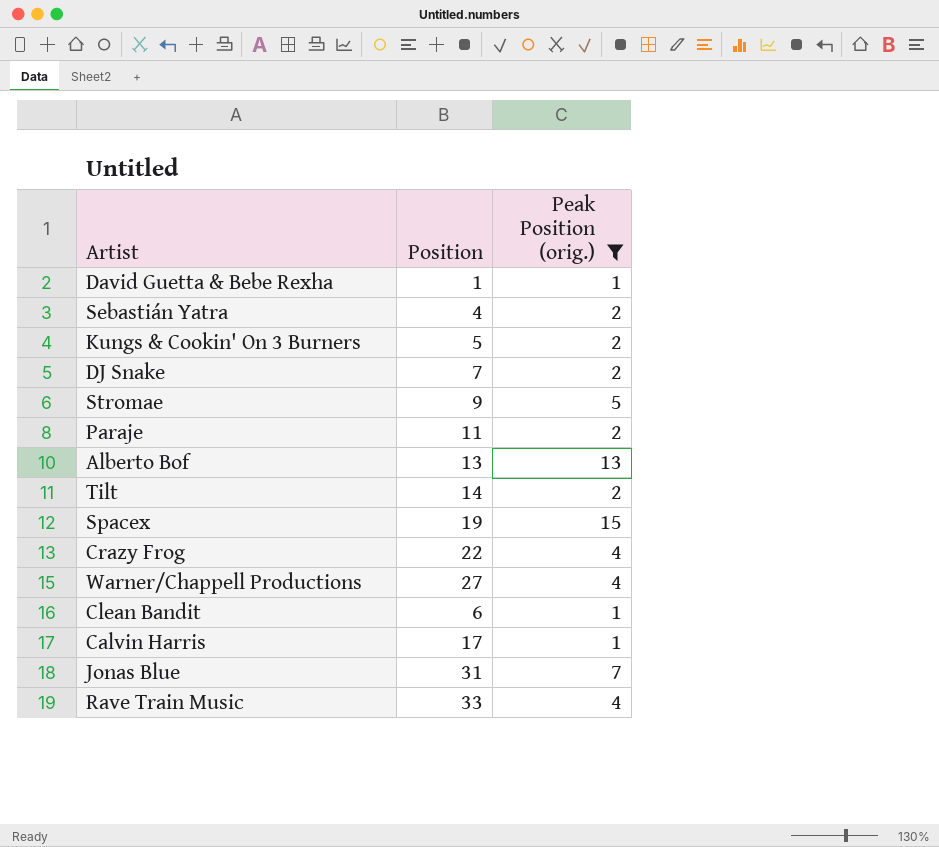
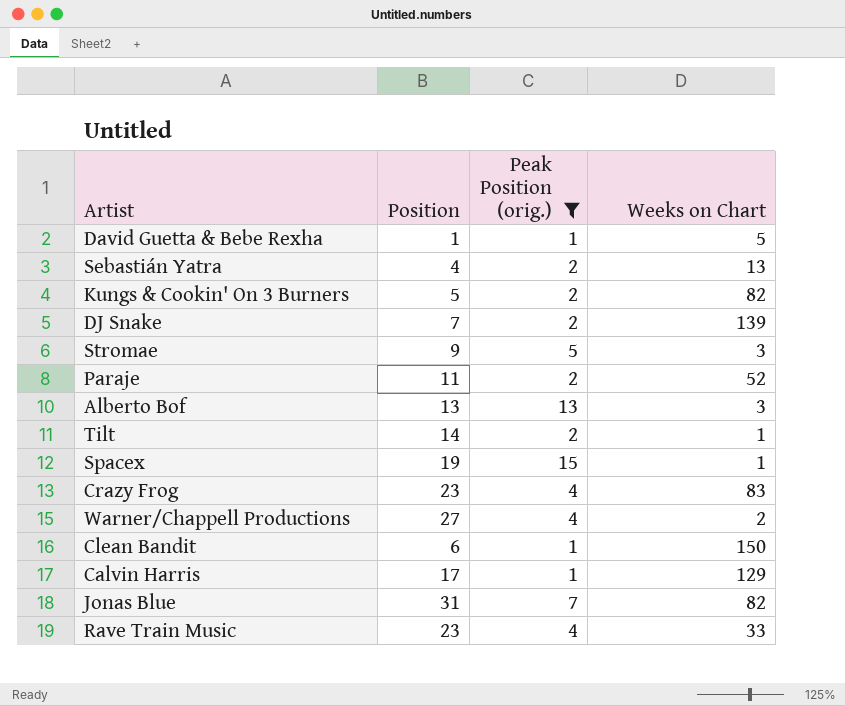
column Weeks on Chart | position: none -> 4
Crazy Frog | Position: 22 -> 23
Rave Train Music | Position: 33 -> 23

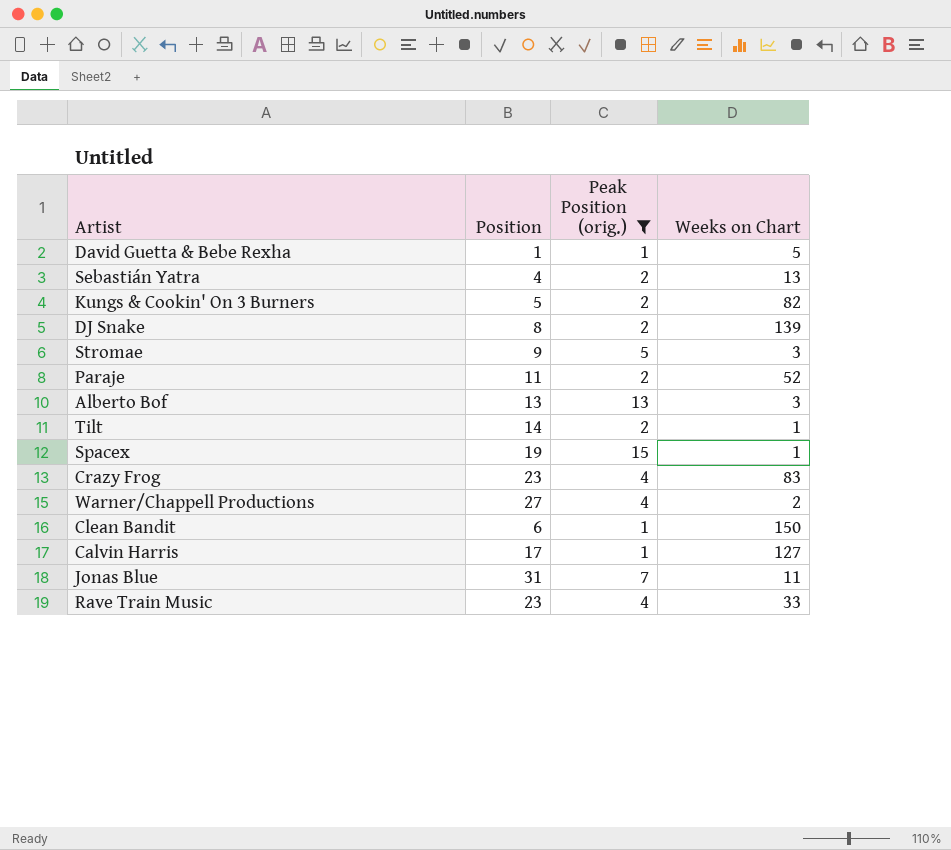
DJ Snake | Position: 7 -> 8
Calvin Harris | Weeks on Chart: 129 -> 127
Jonas Blue | Weeks on Chart: 82 -> 11

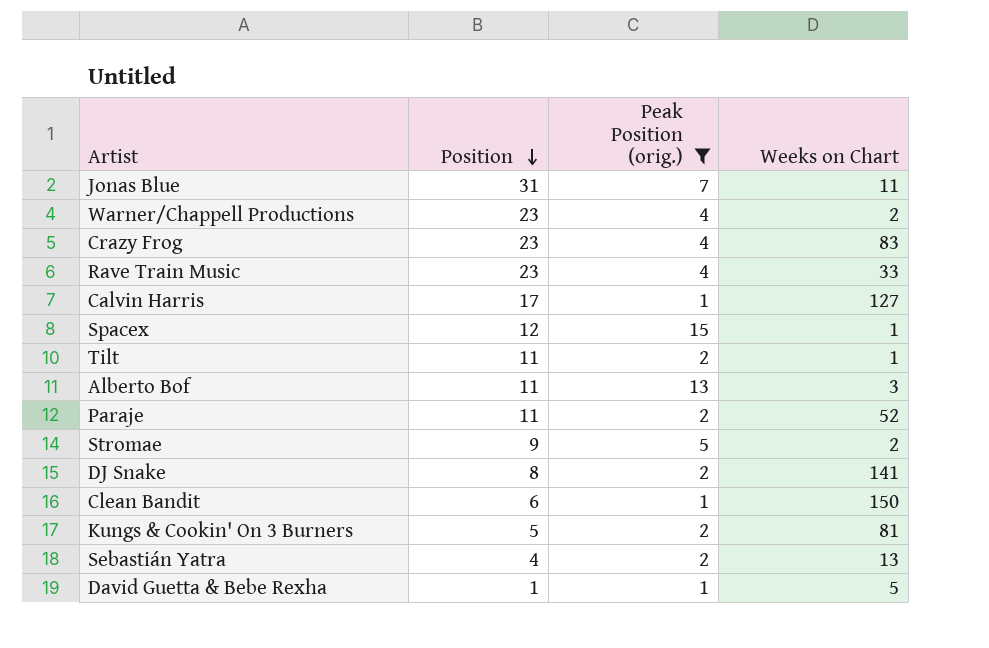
row order: none -> Position descending
Warner/Chappell Productions | Position: 27 -> 23
Spacex | Position: 19 -> 12
Tilt | Position: 14 -> 11
Alberto Bof | Position: 13 -> 11
Stromae | Weeks on Chart: 3 -> 2
DJ Snake | Weeks on Chart: 139 -> 141
Kungs & Cookin' On 3 Burners | Weeks on Chart: 82 -> 81

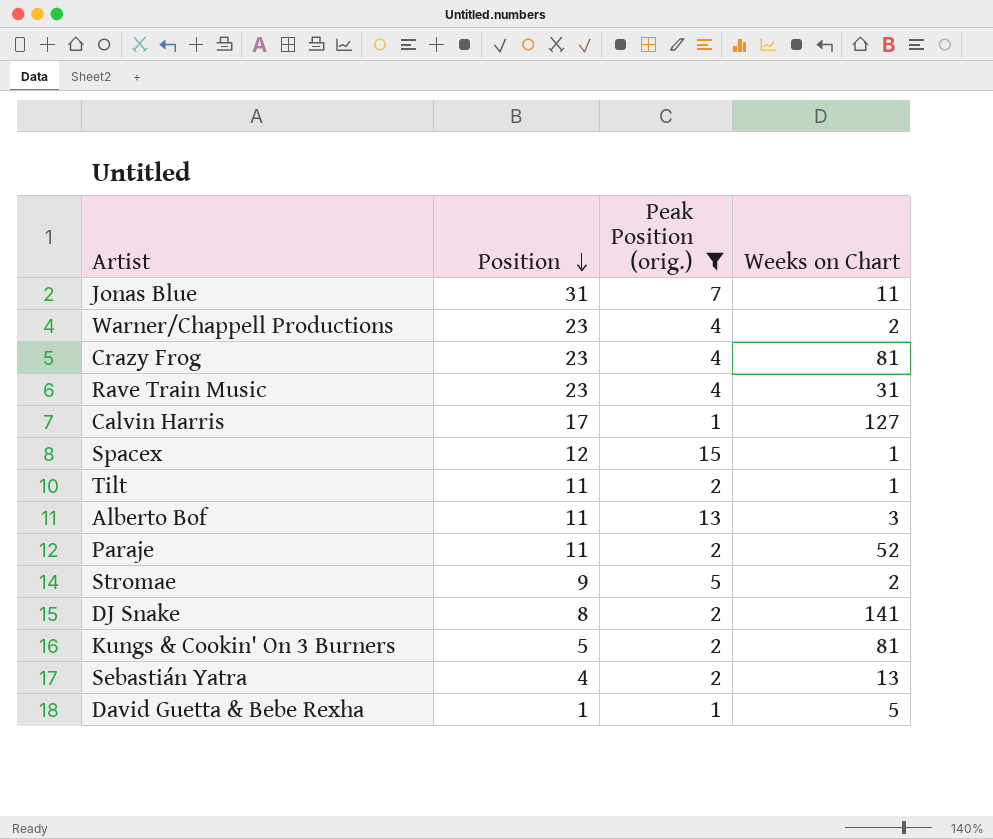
row Clean Bandit: 6 | 1 | 150 -> none
Crazy Frog | Weeks on Chart: 83 -> 81
Rave Train Music | Weeks on Chart: 33 -> 31

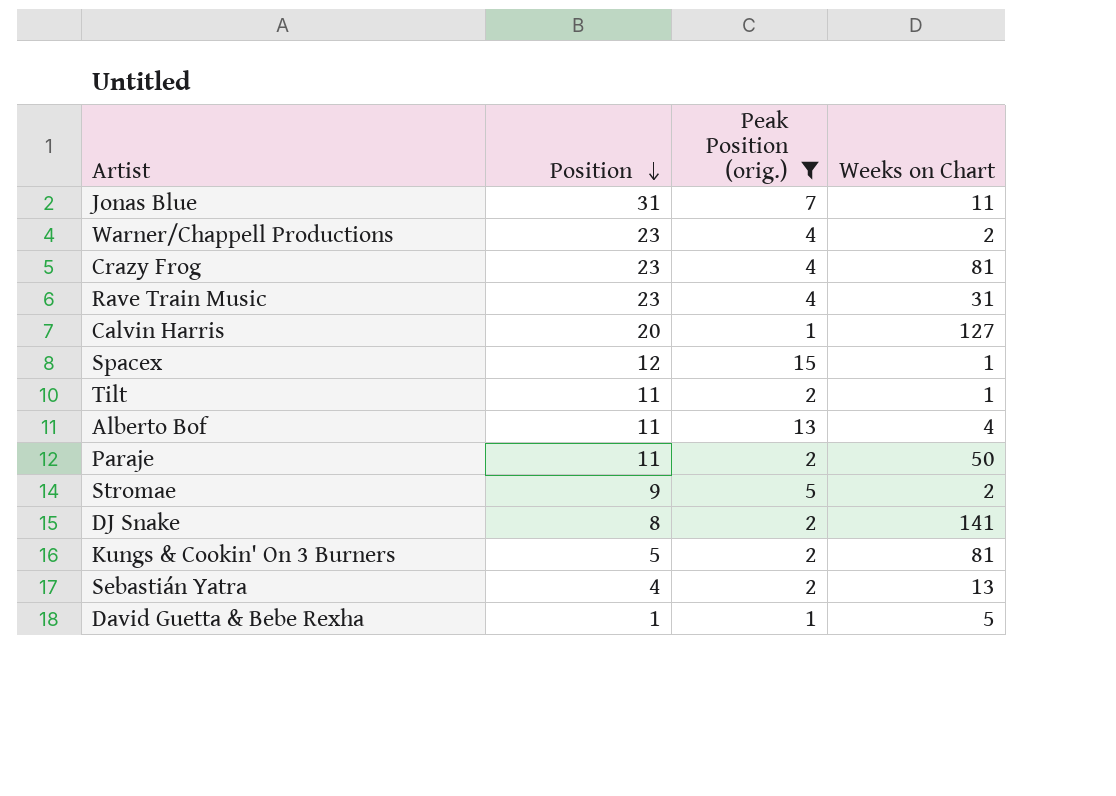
Calvin Harris | Position: 17 -> 20
Alberto Bof | Weeks on Chart: 3 -> 4
Paraje | Weeks on Chart: 52 -> 50

